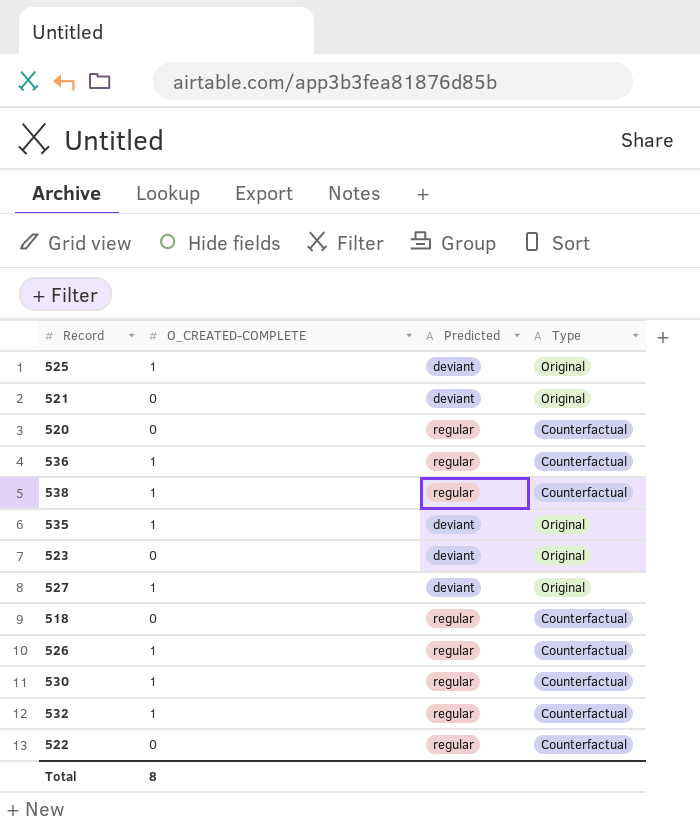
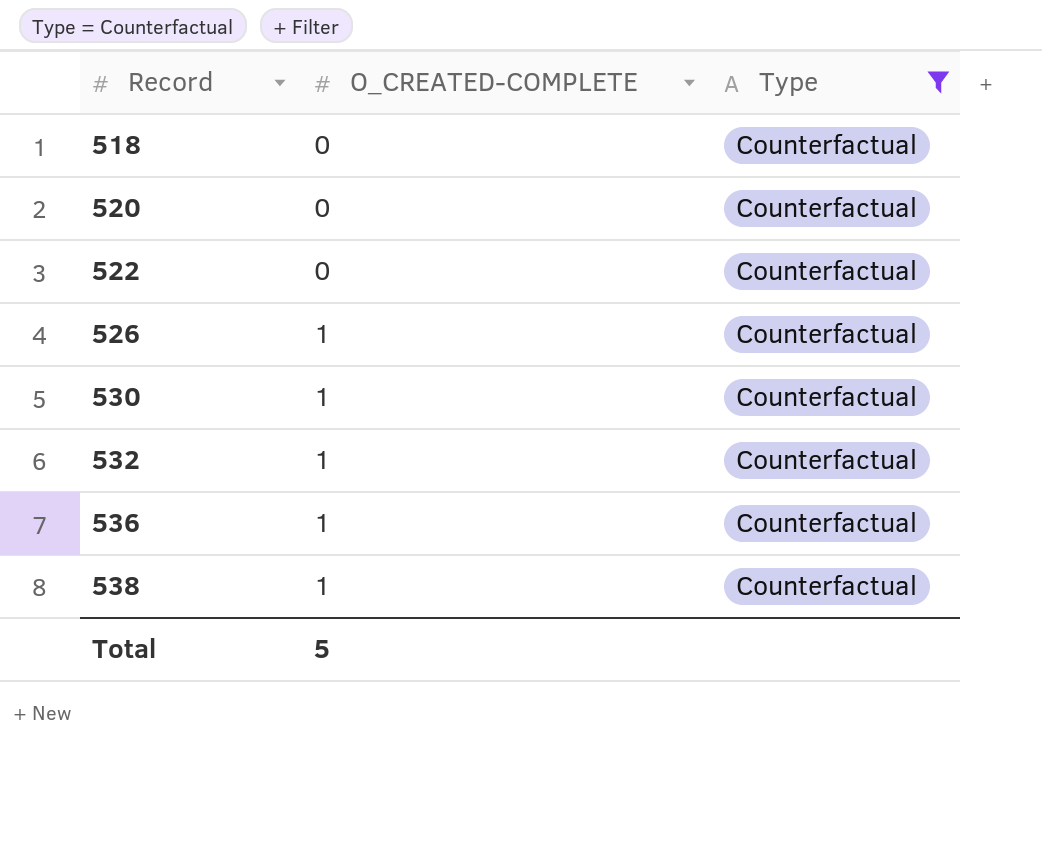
filter: none -> Type = Counterfactual
row order: none -> Record ascending
column Predicted | position: 3 -> none
Total | O_CREATED-COMPLETE: 8 -> 5

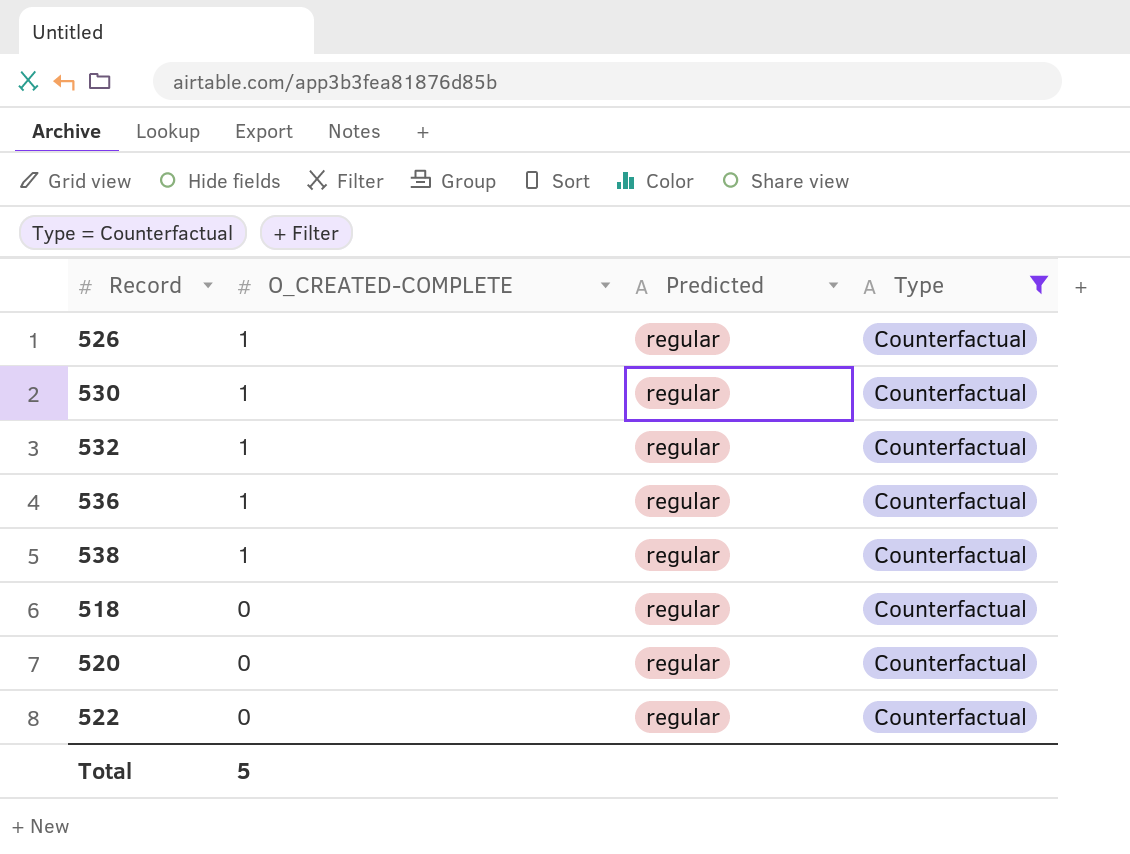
row order: Record ascending -> O_CREATED-COMPLETE descending
column Predicted | position: none -> 3

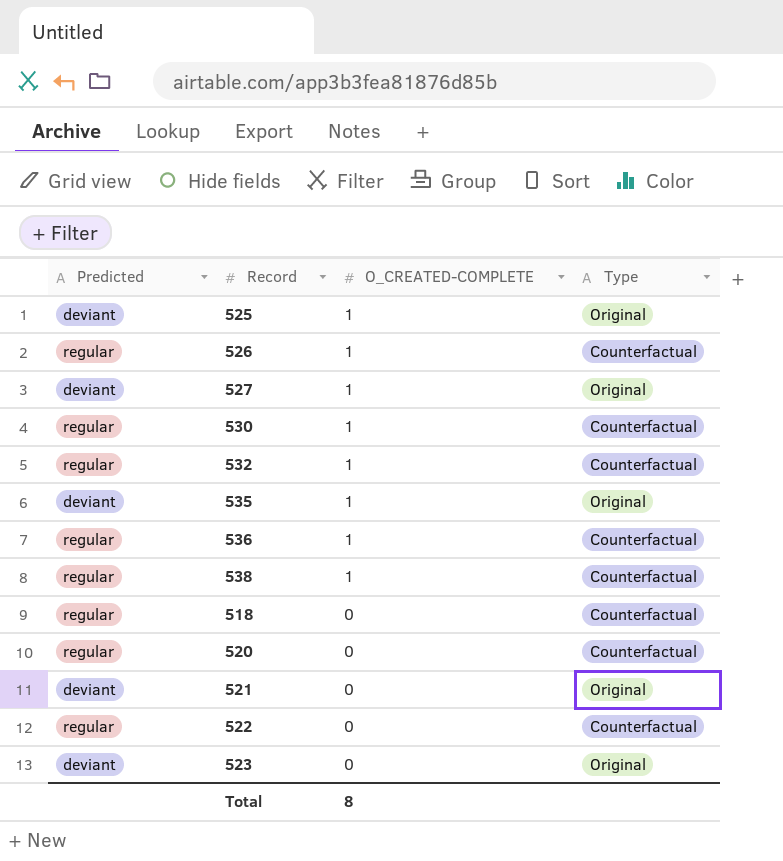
filter: Type = Counterfactual -> none
column Predicted | position: 3 -> 1
Total | O_CREATED-COMPLETE: 5 -> 8

